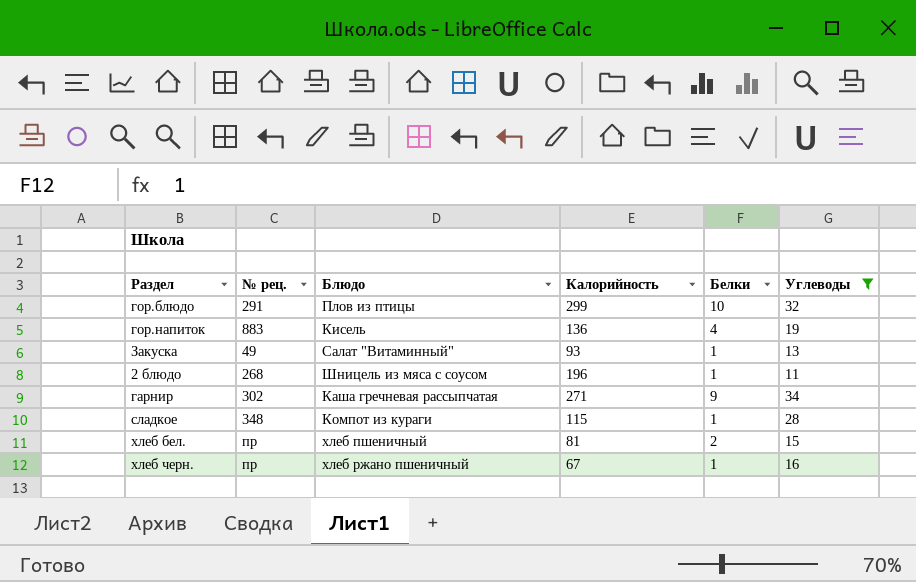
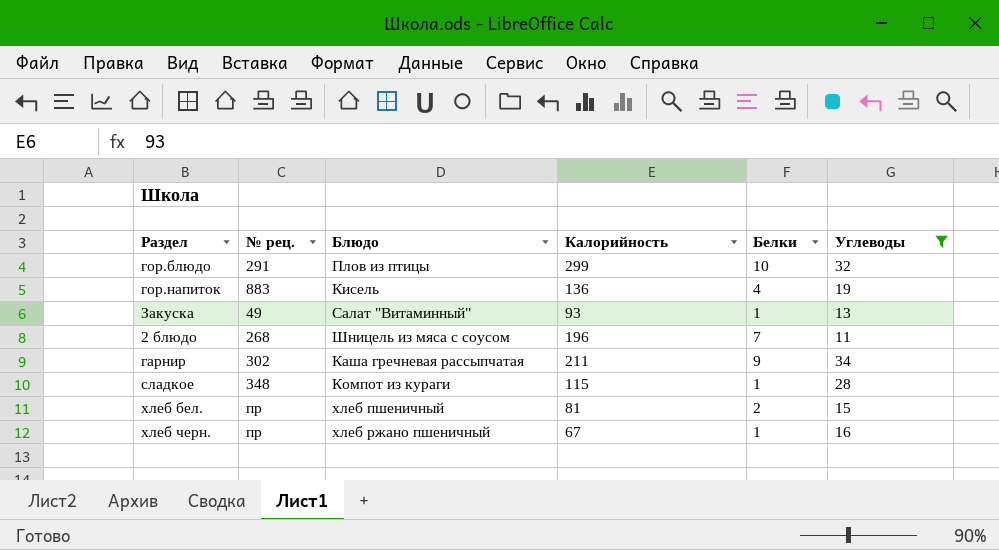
2 блюдо | Белки: 1 -> 7
гарнир | Калорийность: 271 -> 211

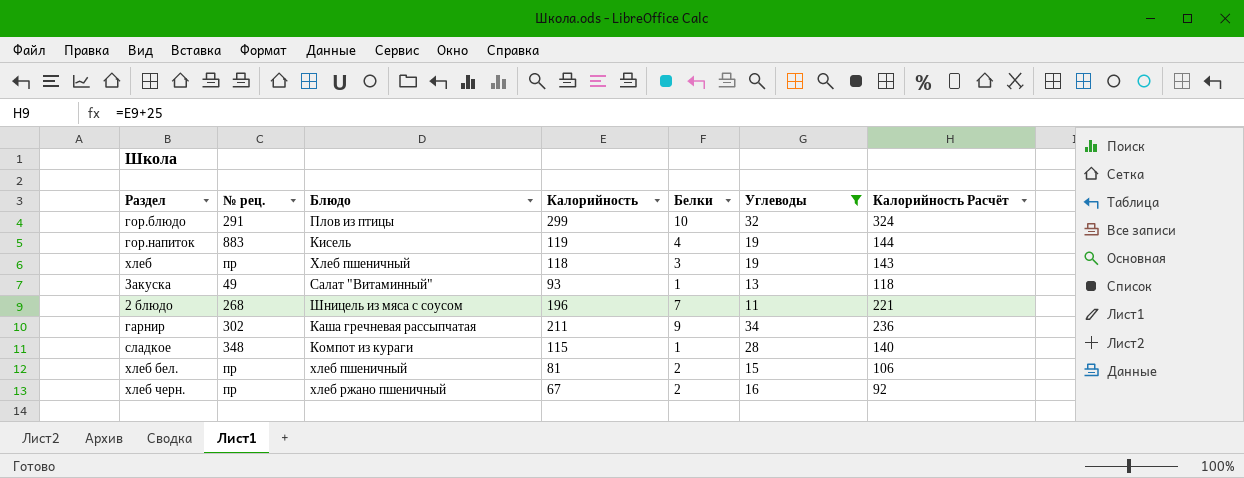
column Калорийность Расчёт | formula: none -> [Калорийность] + 25
гор.напиток | Калорийность: 136 -> 119
row хлеб: none -> пр | Хлеб пшеничный | 118 | 3 | 19 | 143
хлеб черн. | Белки: 1 -> 2

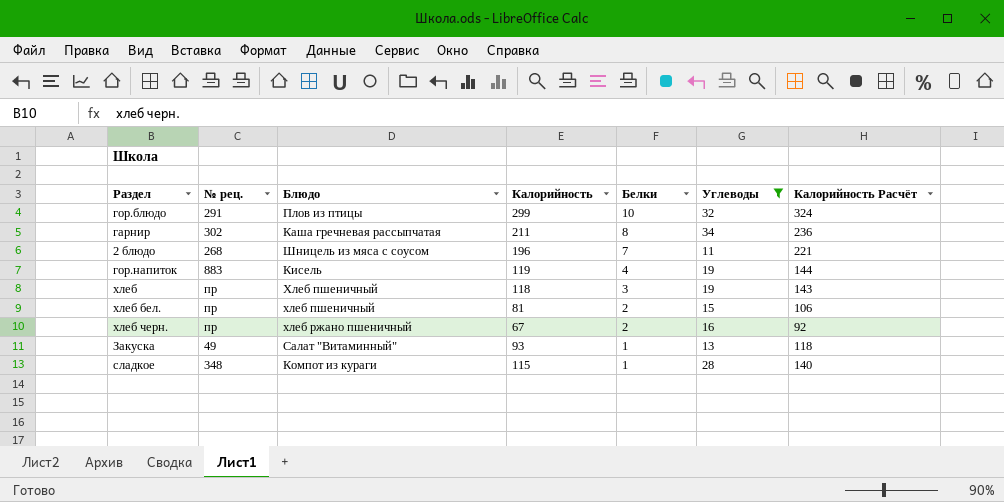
row order: none -> Белки descending
гарнир | Белки: 9 -> 8

